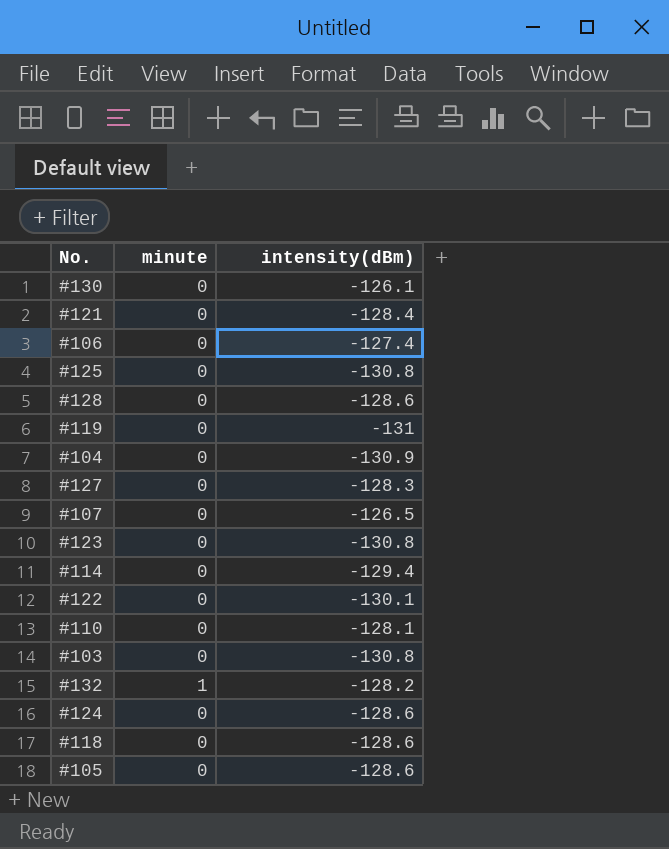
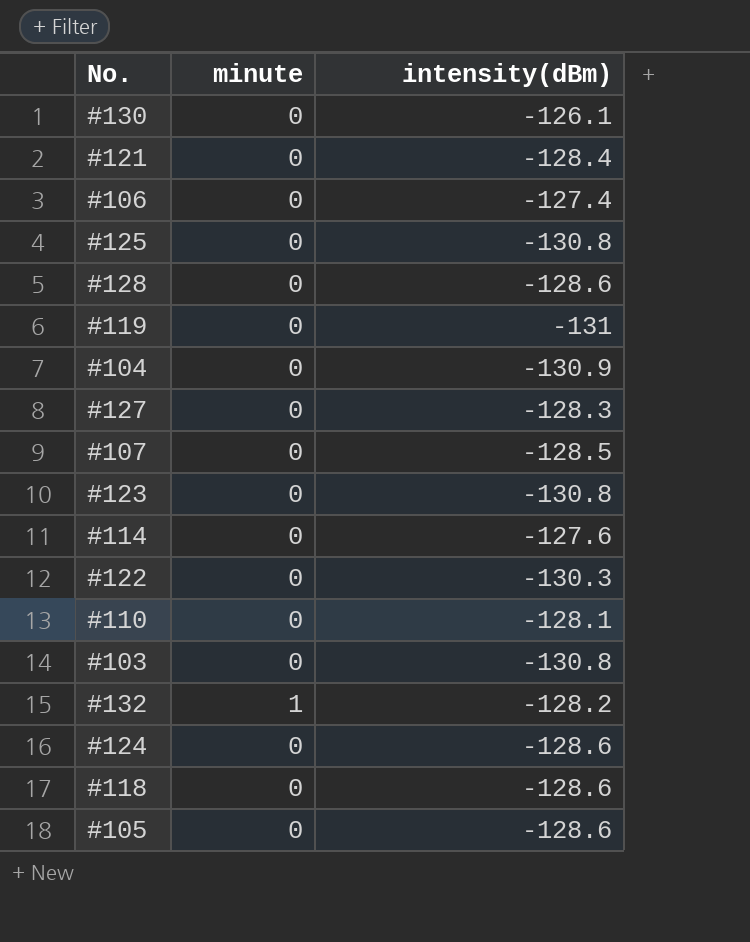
#107 | intensity(dBm): -126.5 -> -128.5
#114 | intensity(dBm): -129.4 -> -127.6
#122 | intensity(dBm): -130.1 -> -130.3

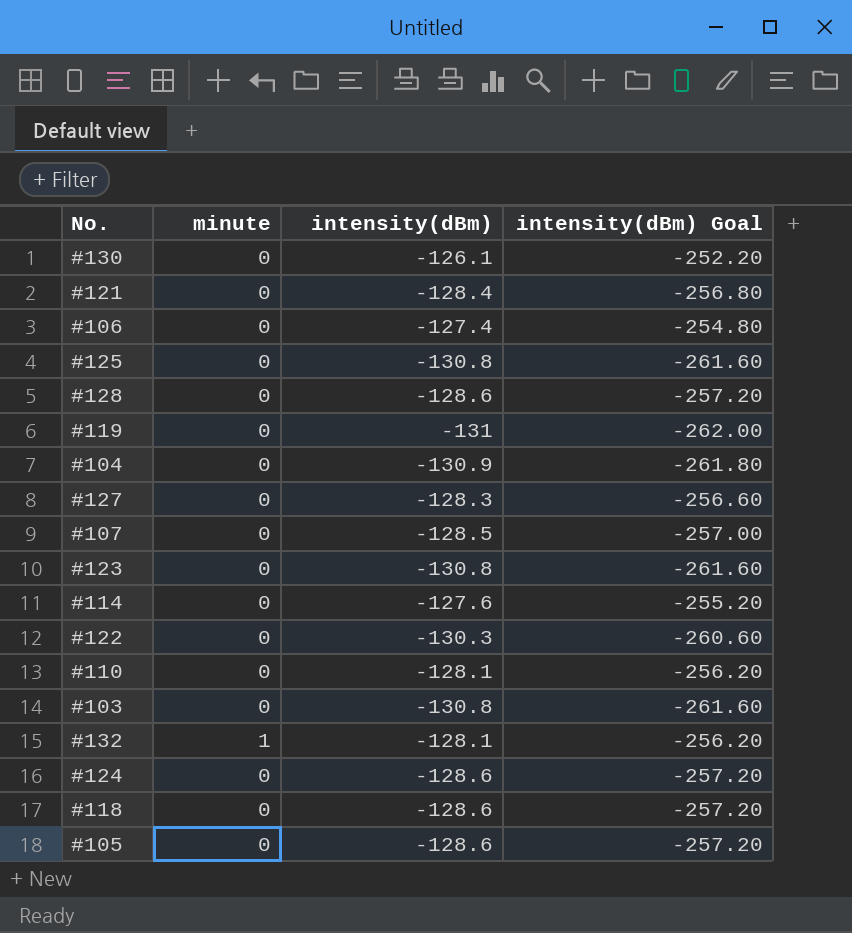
column intensity(dBm) Goal | formula: none -> [intensity(dBm)] * 2
#132 | intensity(dBm): -128.2 -> -128.1

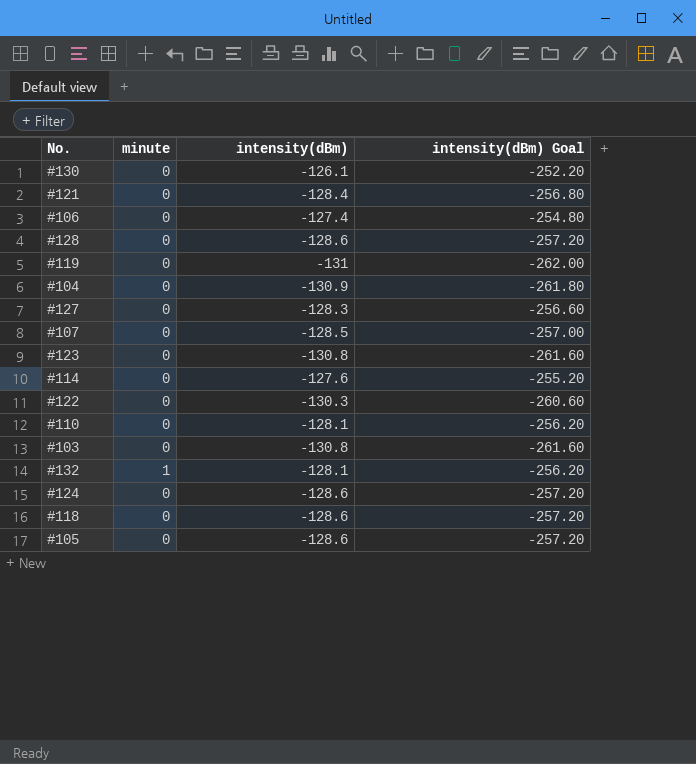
row #125: 0 | -130.8 | -261.60 -> none

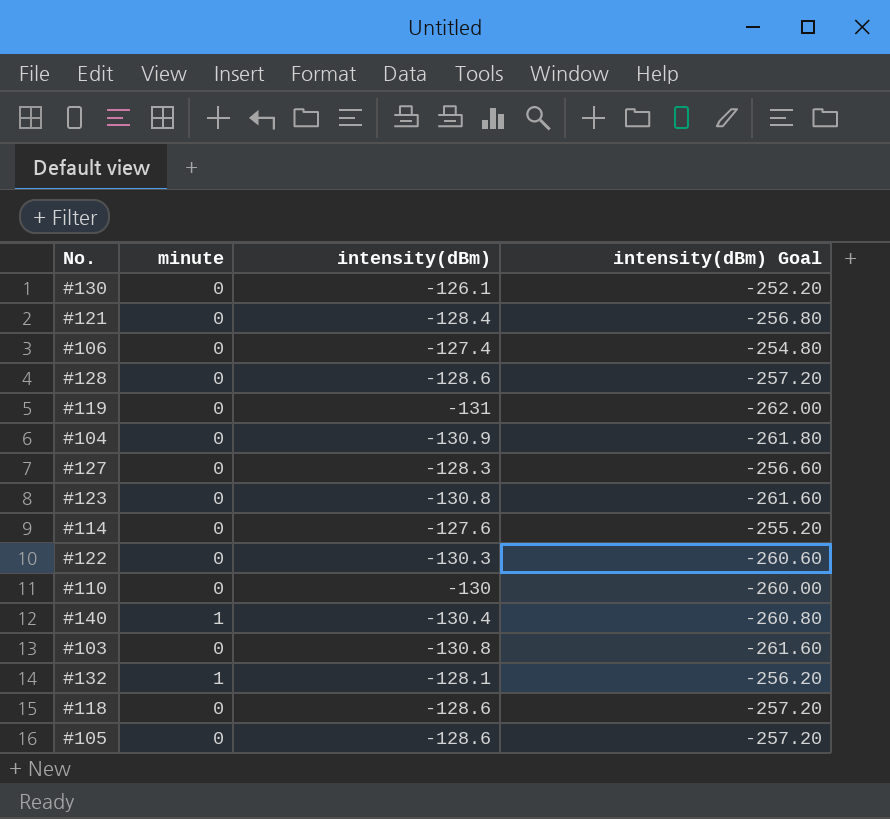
row #107: 0 | -128.5 | -257.00 -> none
row #124: 0 | -128.6 | -257.20 -> none
#110 | intensity(dBm): -128.1 -> -130
#110 | intensity(dBm) Goal: -256.20 -> -260.00
row #140: none -> 1 | -130.4 | -260.80

